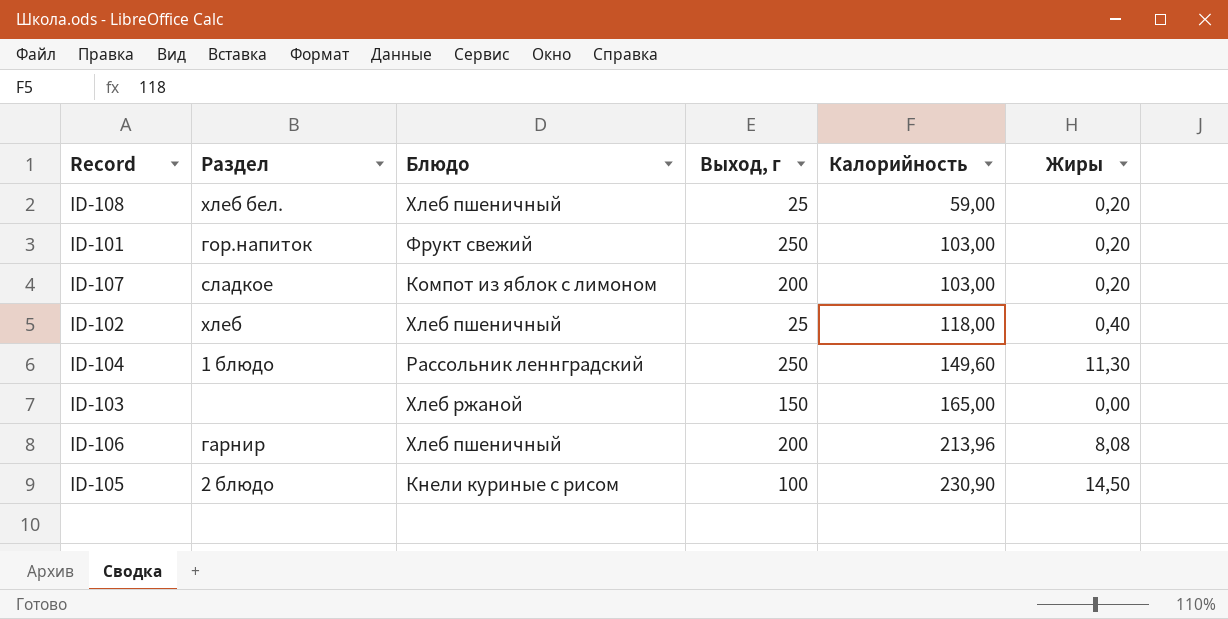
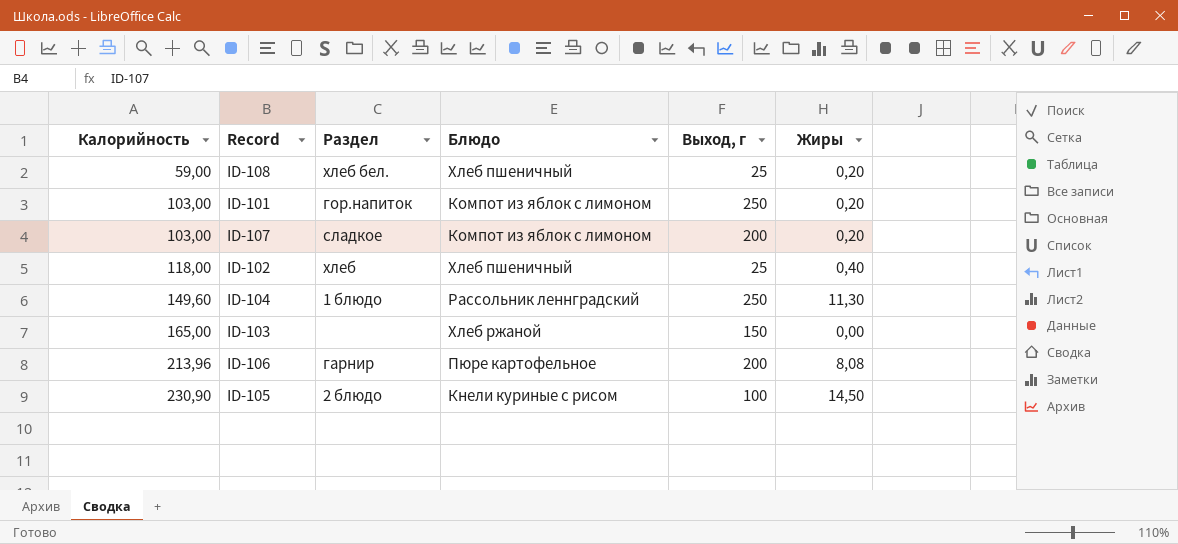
column Калорийность | position: 5 -> 1
ID-101 | Блюдо: Фрукт свежий -> Компот из яблок с лимоном
ID-106 | Блюдо: Хлеб пшеничный -> Пюре картофельное

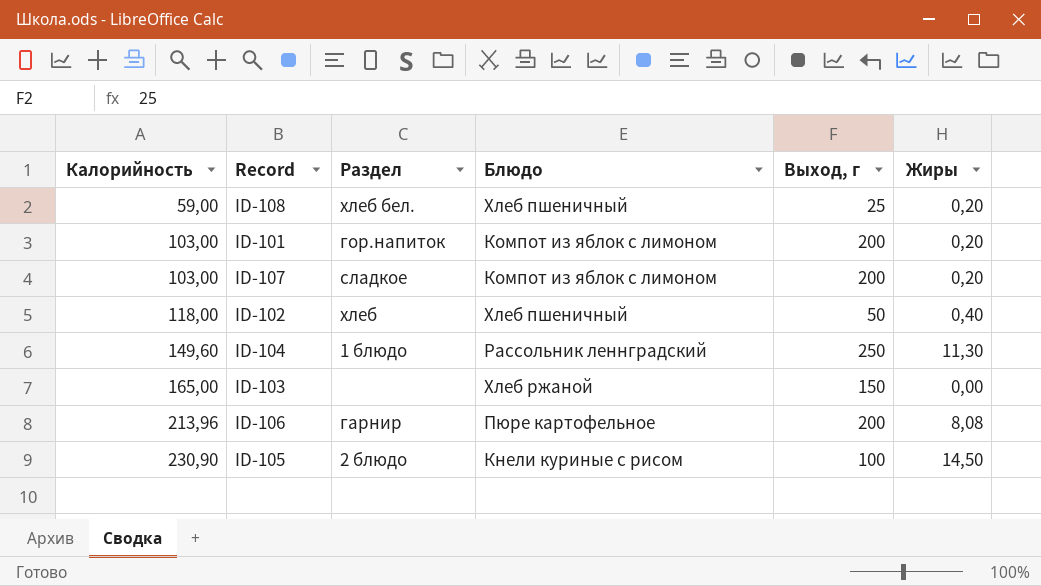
ID-101 | Выход, г: 250 -> 200
ID-102 | Выход, г: 25 -> 50

